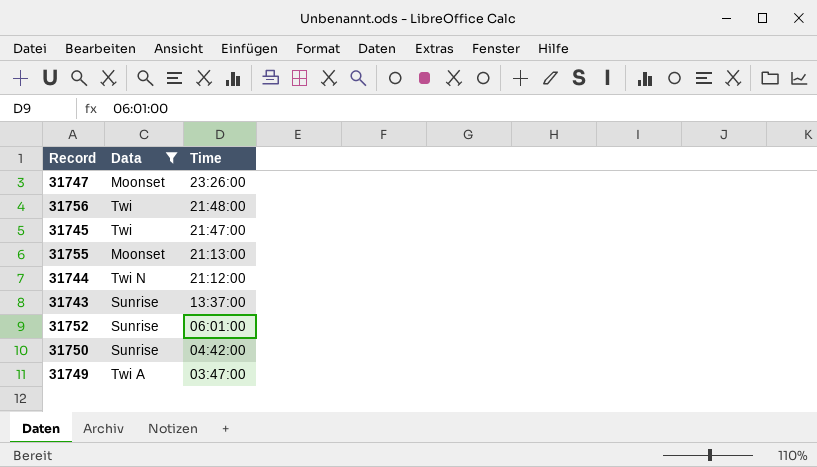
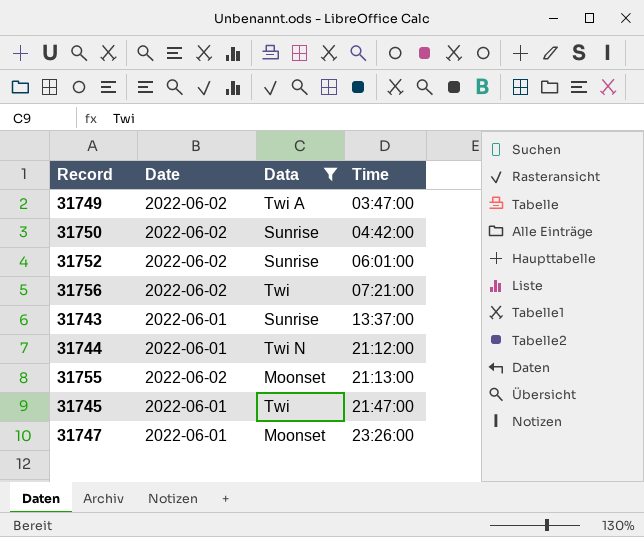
row order: Time descending -> Time ascending
column Date | position: none -> 2
31756 | Time: 21:48:00 -> 07:21:00

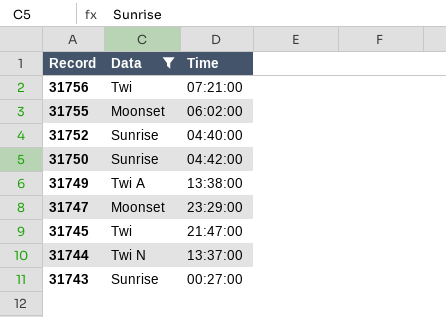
row order: Time ascending -> Record descending
column Date | position: 2 -> none
31755 | Time: 21:13:00 -> 06:02:00
31752 | Time: 06:01:00 -> 04:40:00
31749 | Time: 03:47:00 -> 13:38:00
31747 | Time: 23:26:00 -> 23:29:00
31744 | Time: 21:12:00 -> 13:37:00
31743 | Time: 13:37:00 -> 00:27:00

